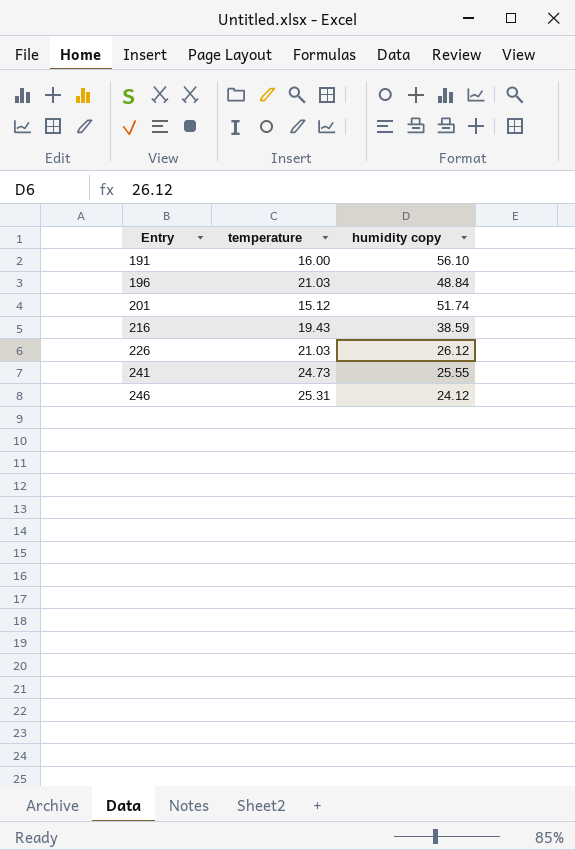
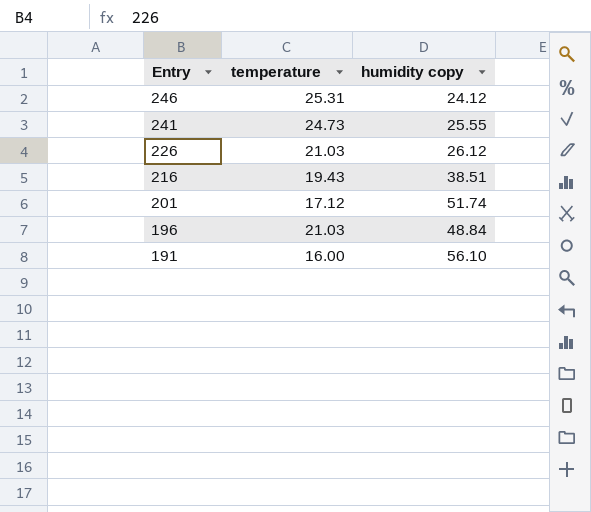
row order: Entry ascending -> Entry descending
216 | humidity copy: 38.59 -> 38.51
201 | temperature: 15.12 -> 17.12

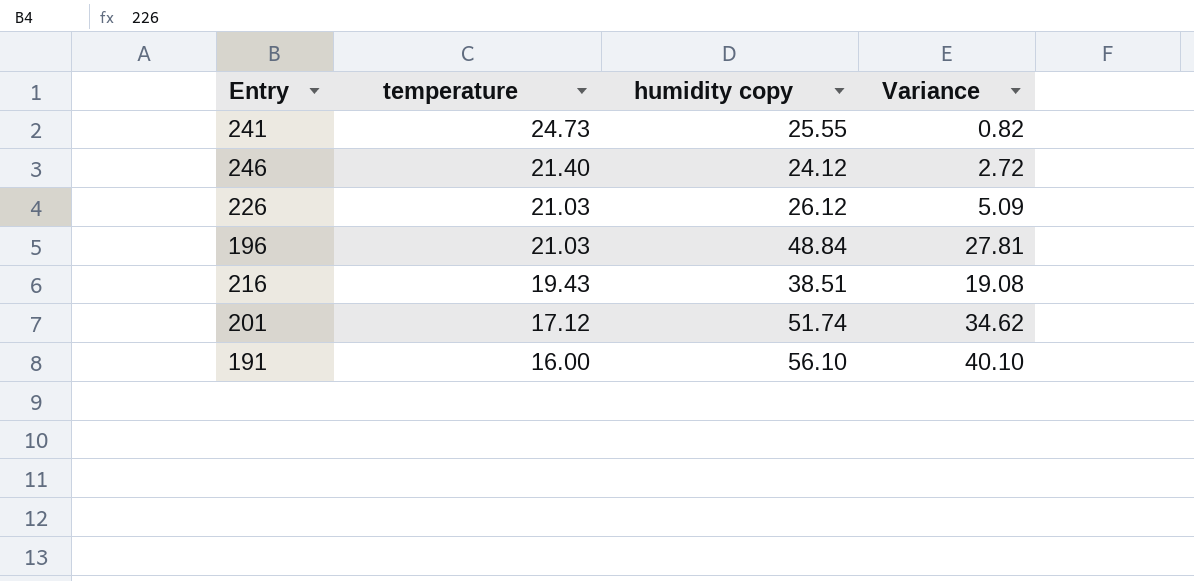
row order: Entry descending -> temperature descending
column Variance | formula: none -> [humidity copy] - [temperature]
246 | temperature: 25.31 -> 21.40

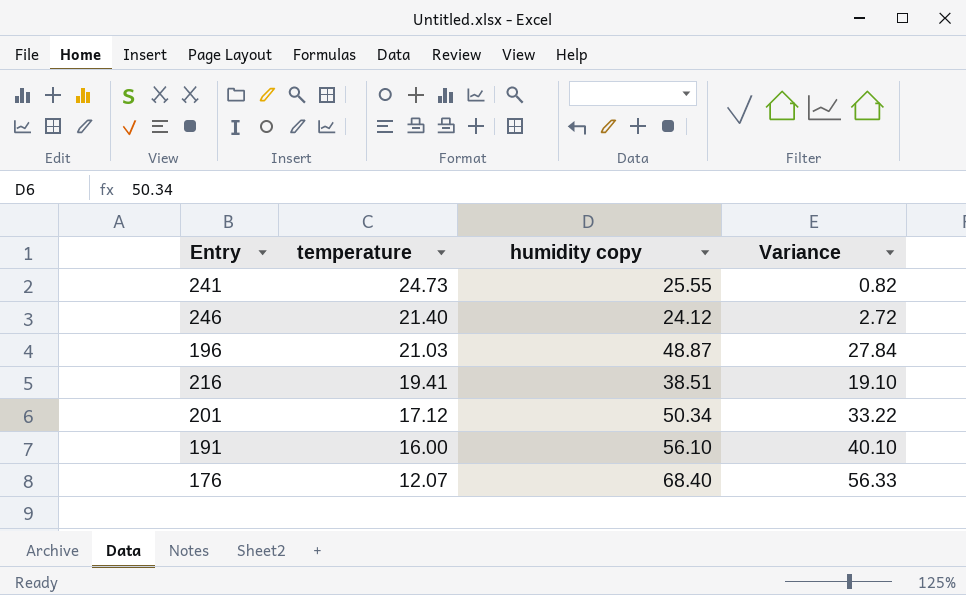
row 226: 21.03 | 26.12 | 5.09 -> none
196 | humidity copy: 48.84 -> 48.87
196 | Variance: 27.81 -> 27.84
216 | temperature: 19.43 -> 19.41
216 | Variance: 19.08 -> 19.10
201 | humidity copy: 51.74 -> 50.34
201 | Variance: 34.62 -> 33.22
row 176: none -> 12.07 | 68.40 | 56.33

